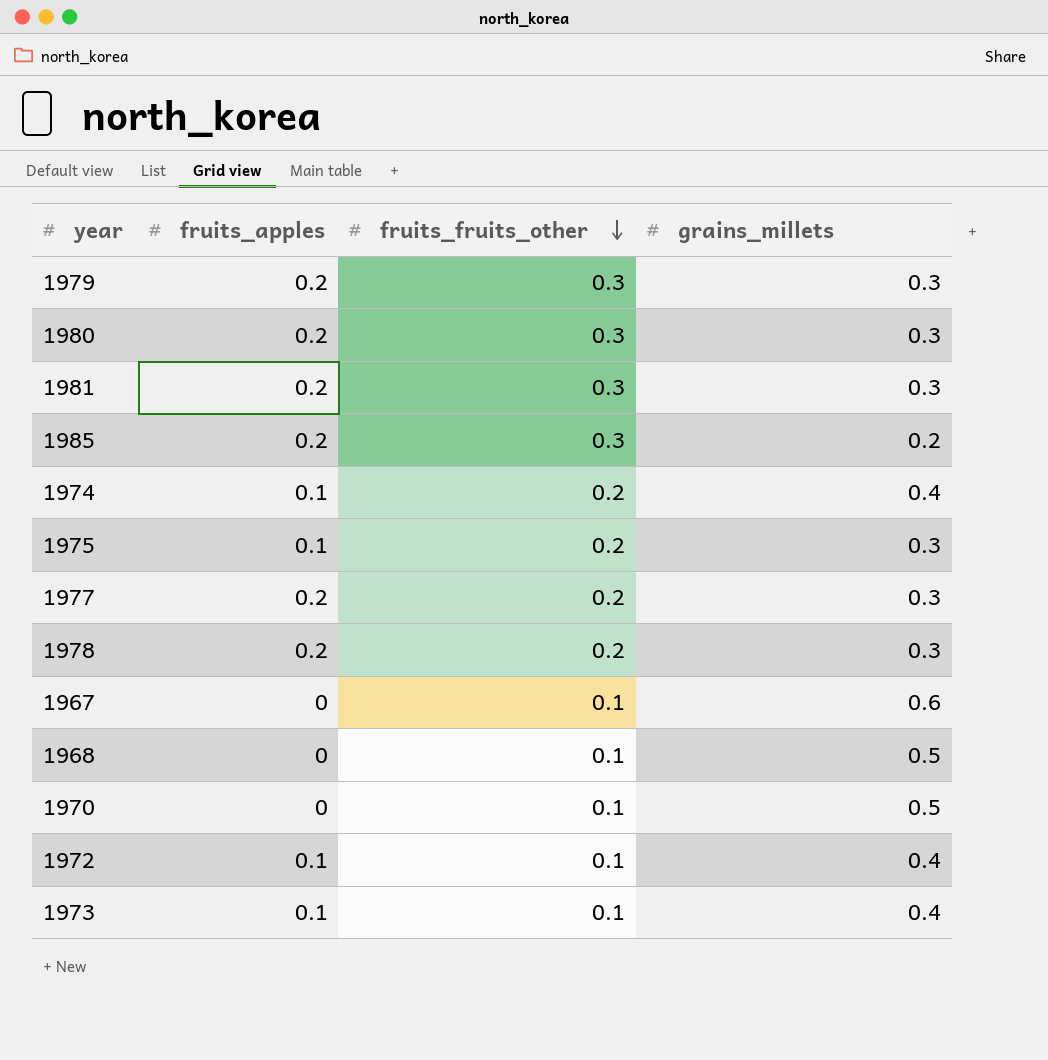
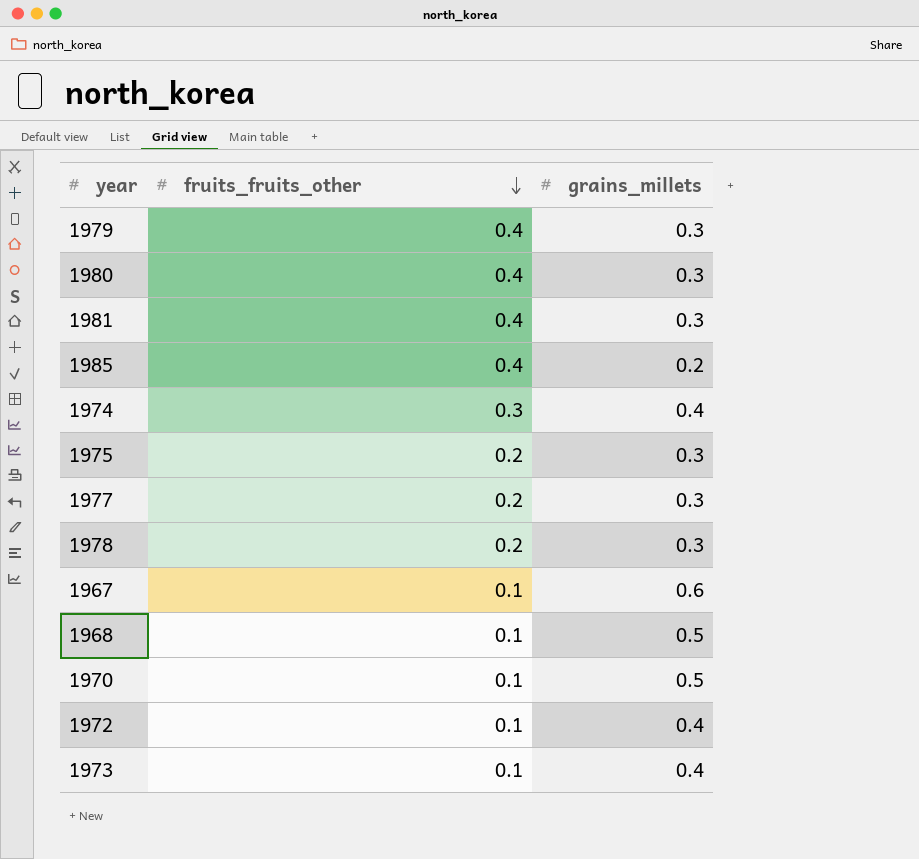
column fruits_apples | position: 2 -> none
1979 | fruits_fruits_other: 0.3 -> 0.4
1980 | fruits_fruits_other: 0.3 -> 0.4
1981 | fruits_fruits_other: 0.3 -> 0.4
1985 | fruits_fruits_other: 0.3 -> 0.4
1974 | fruits_fruits_other: 0.2 -> 0.3

